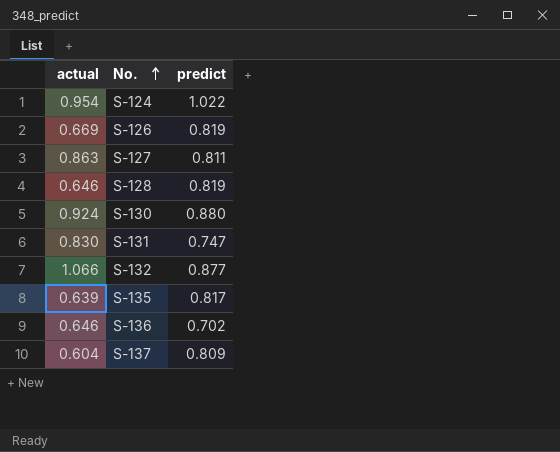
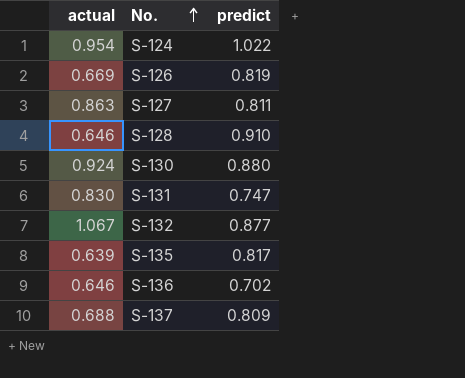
S-128 | predict: 0.819 -> 0.910
S-132 | actual: 1.066 -> 1.067
S-137 | actual: 0.604 -> 0.688

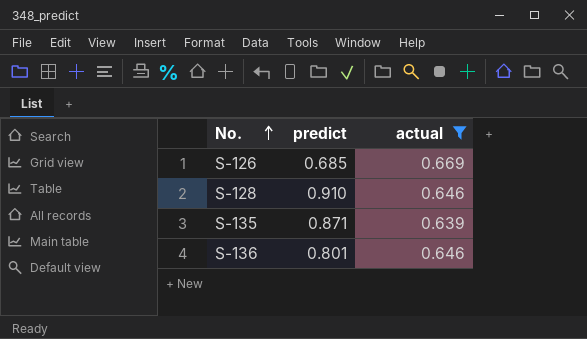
filter: none -> actual <= 0.669
column actual | position: 1 -> 3
S-126 | predict: 0.819 -> 0.685
S-135 | predict: 0.817 -> 0.871
S-136 | predict: 0.702 -> 0.801

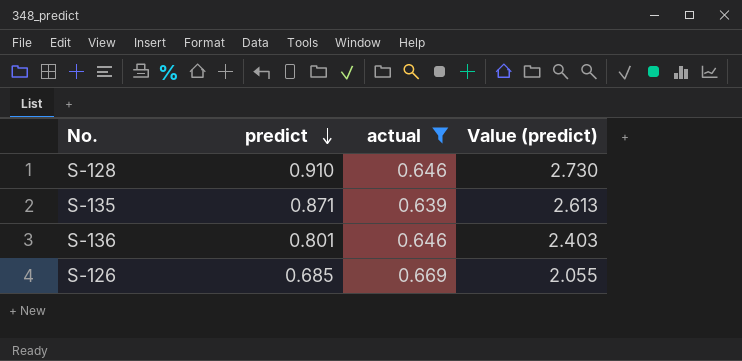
row order: No. ascending -> predict descending
column Value (predict) | formula: none -> [predict] * 3

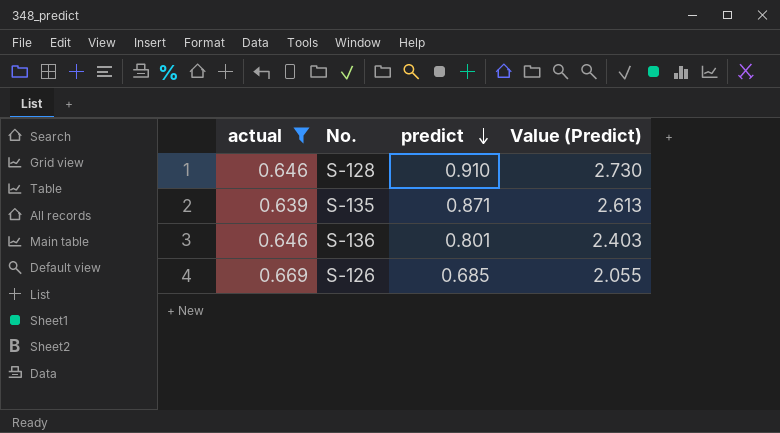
column actual | position: 3 -> 1
column name: Value (predict) -> Value (Predict)

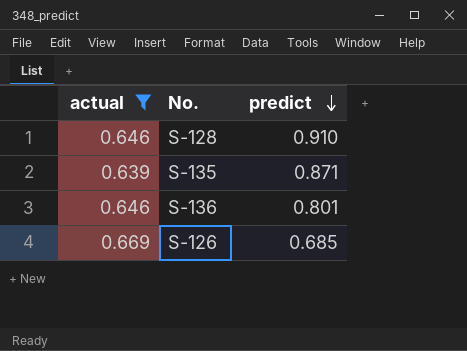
column Value (Predict) | formula: [predict] * 3 -> none

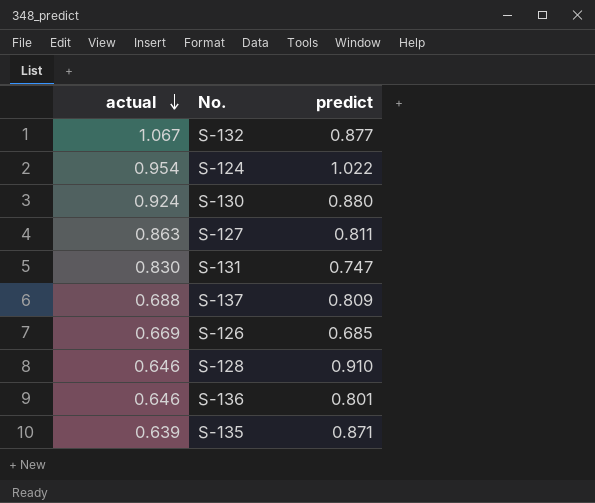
filter: actual <= 0.669 -> none
row order: predict descending -> actual descending

